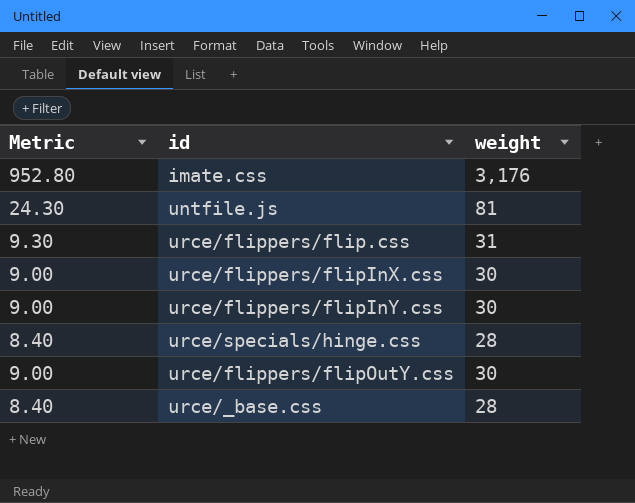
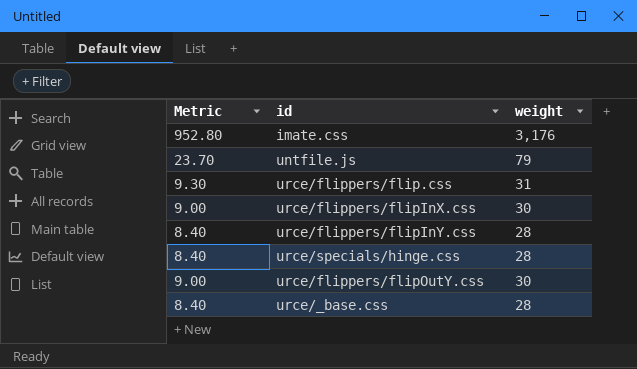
untfile.js | Metric: 24.30 -> 23.70
untfile.js | weight: 81 -> 79
urce/flippers/flipInY.css | Metric: 9.00 -> 8.40
urce/flippers/flipInY.css | weight: 30 -> 28

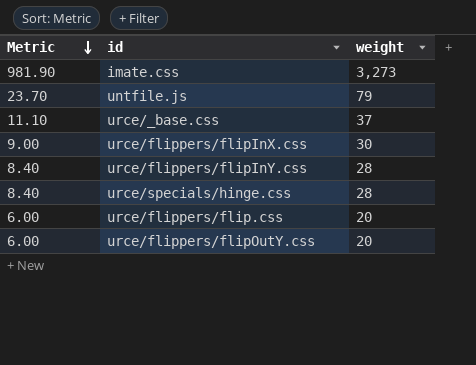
row order: none -> Metric descending
imate.css | Metric: 952.80 -> 981.90
imate.css | weight: 3,176 -> 3,273
urce/_base.css | Metric: 8.40 -> 11.10
urce/_base.css | weight: 28 -> 37
urce/flippers/flip.css | Metric: 9.30 -> 6.00
urce/flippers/flip.css | weight: 31 -> 20
urce/flippers/flipOutY.css | Metric: 9.00 -> 6.00
urce/flippers/flipOutY.css | weight: 30 -> 20

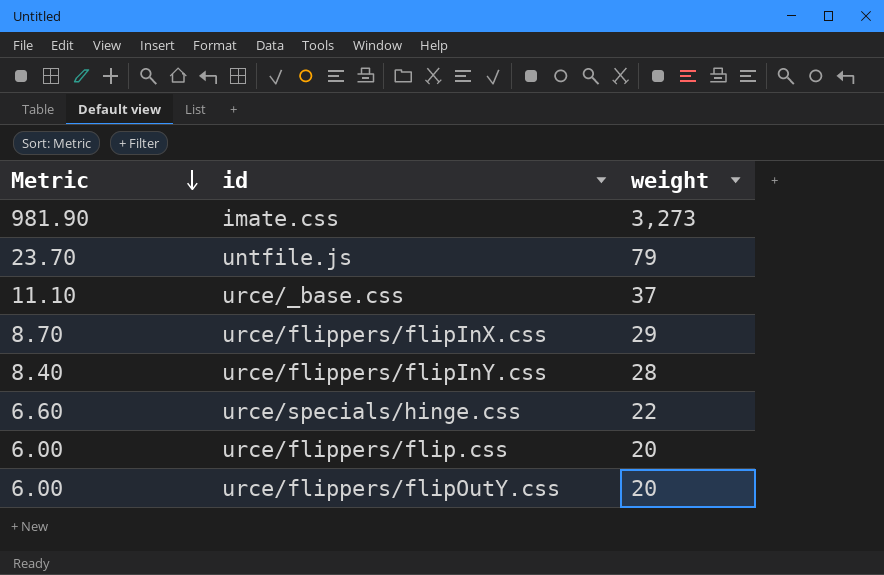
urce/flippers/flipInX.css | Metric: 9.00 -> 8.70
urce/flippers/flipInX.css | weight: 30 -> 29
urce/specials/hinge.css | Metric: 8.40 -> 6.60
urce/specials/hinge.css | weight: 28 -> 22

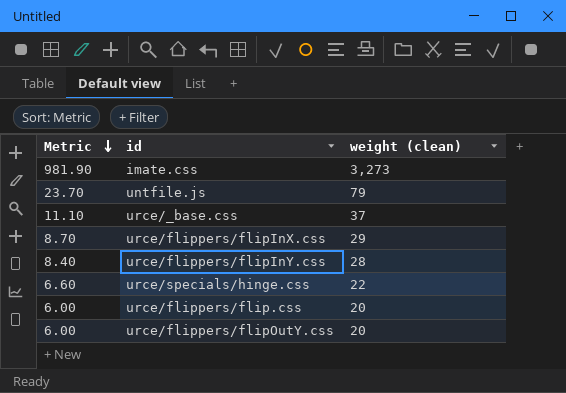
column name: weight -> weight (clean)

